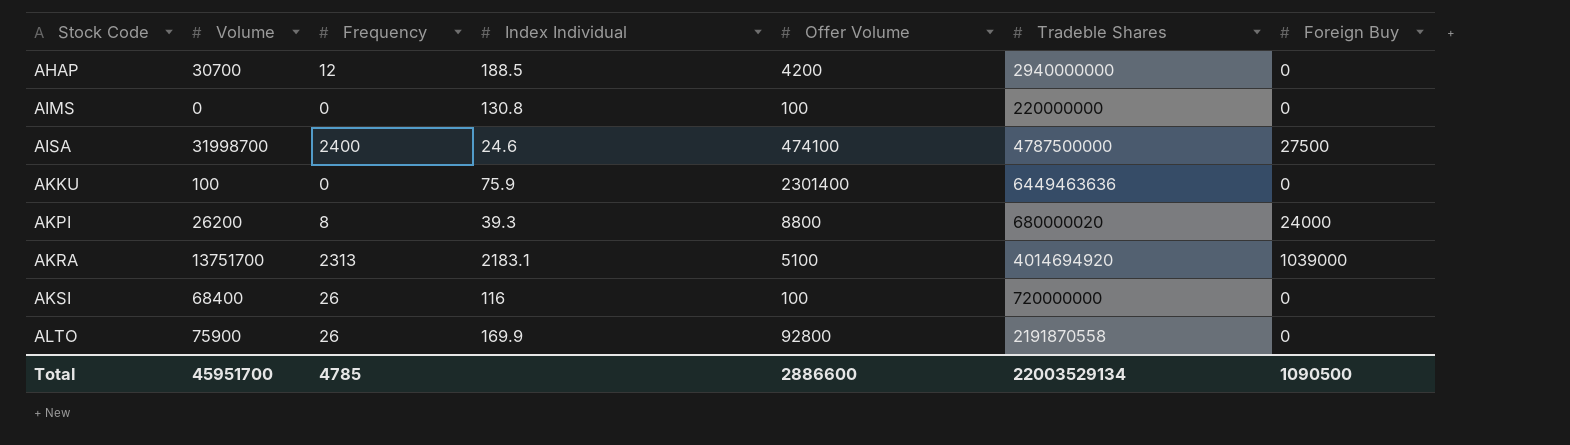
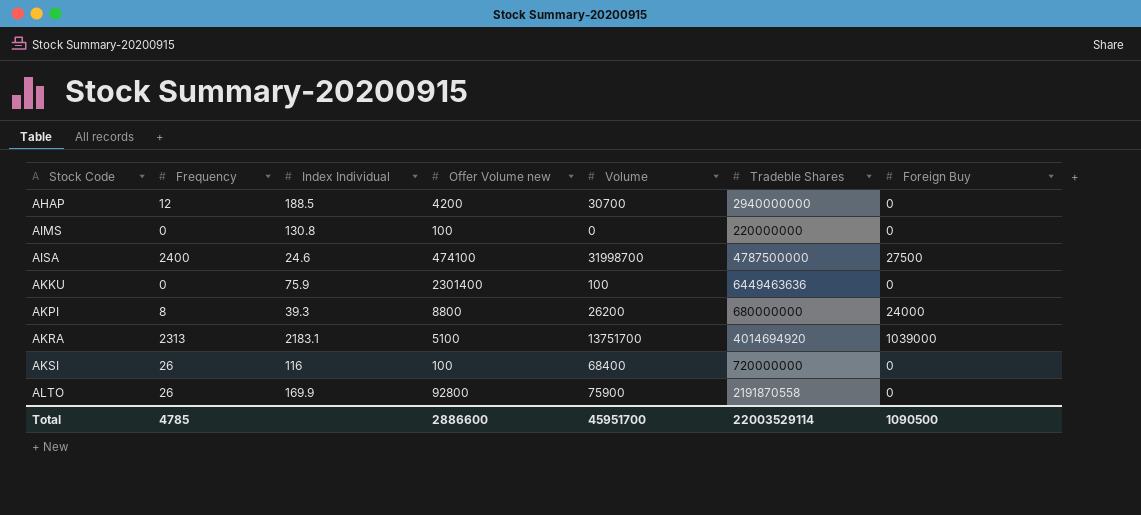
column name: Offer Volume -> Offer Volume new
column Volume | position: 2 -> 5
AKPI | Tradeble Shares: 680000020 -> 680000000
Total | Tradeble Shares: 22003529134 -> 22003529114

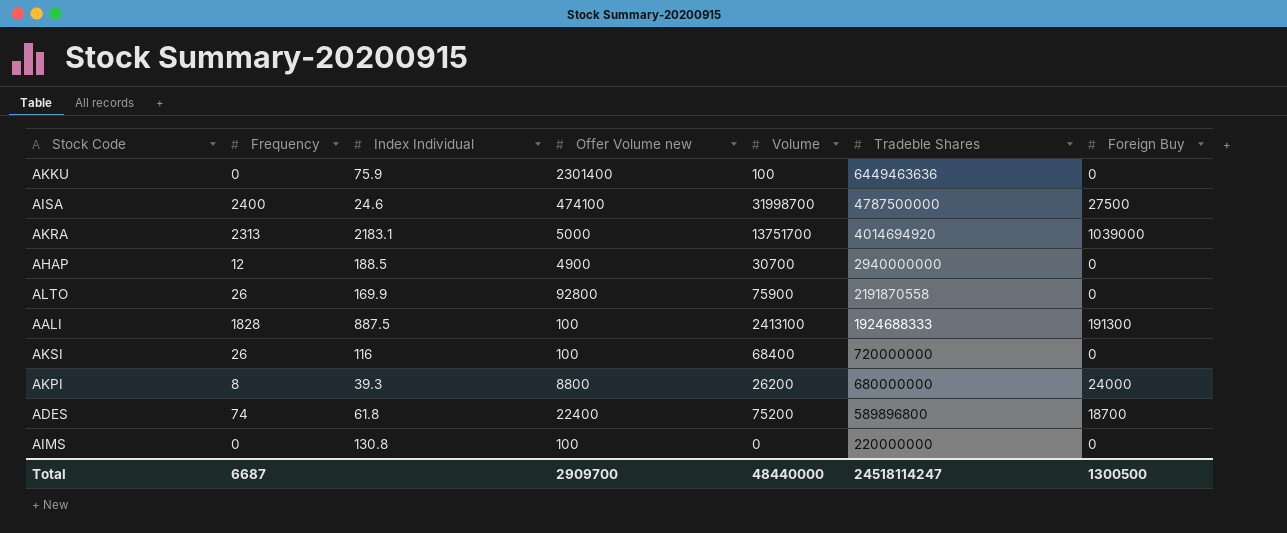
row order: Stock Code ascending -> Tradeble Shares descending
AKRA | Offer Volume new: 5100 -> 5000
AHAP | Offer Volume new: 4200 -> 4900
row AALI: none -> 1828 | 887.5 | 100 | 2413100 | 1924688333 | 191300
row ADES: none -> 74 | 61.8 | 22400 | 75200 | 589896800 | 18700
Total | Frequency: 4785 -> 6687
Total | Offer Volume new: 2886600 -> 2909700
Total | Volume: 45951700 -> 48440000
Total | Tradeble Shares: 22003529114 -> 24518114247
Total | Foreign Buy: 1090500 -> 1300500

